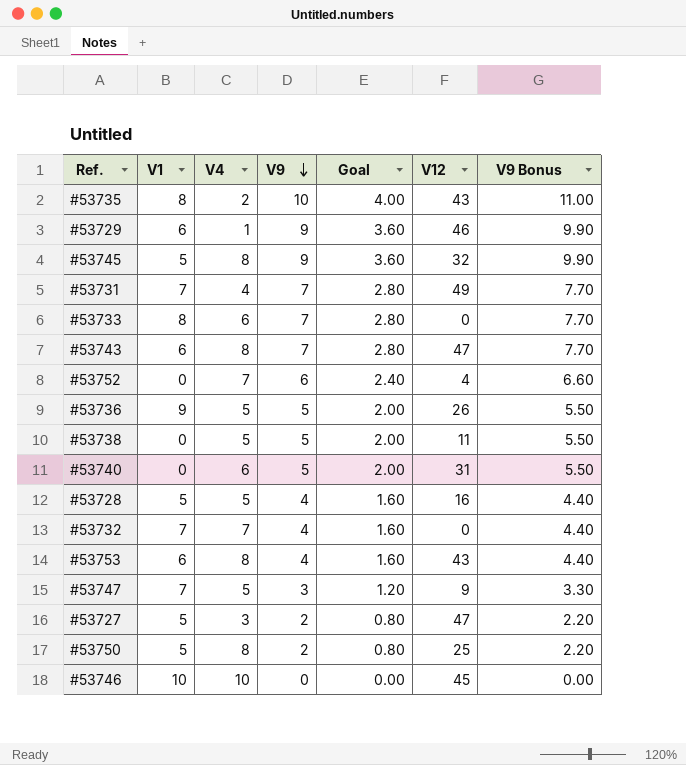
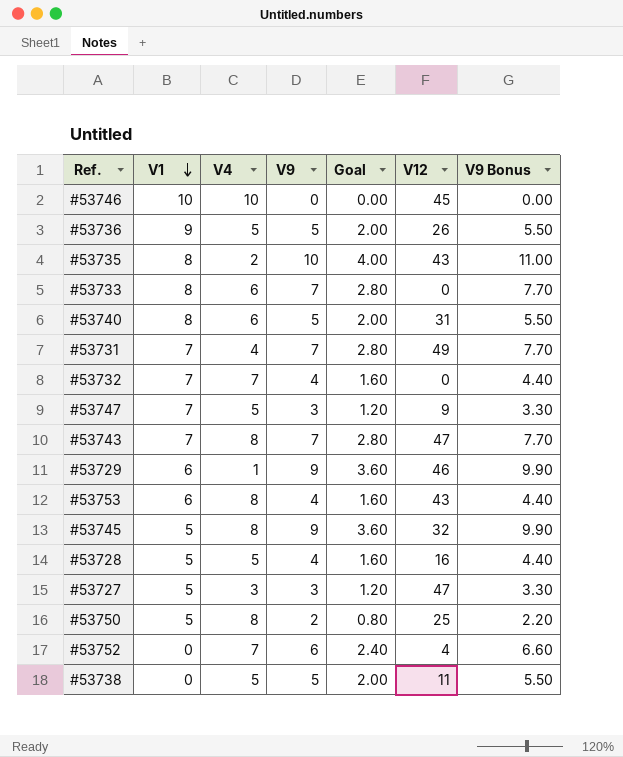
row order: V9 descending -> V1 descending
#53740 | V1: 0 -> 8
#53743 | V1: 6 -> 7
#53727 | V9: 2 -> 3
#53727 | Goal: 0.80 -> 1.20
#53727 | V9 Bonus: 2.20 -> 3.30

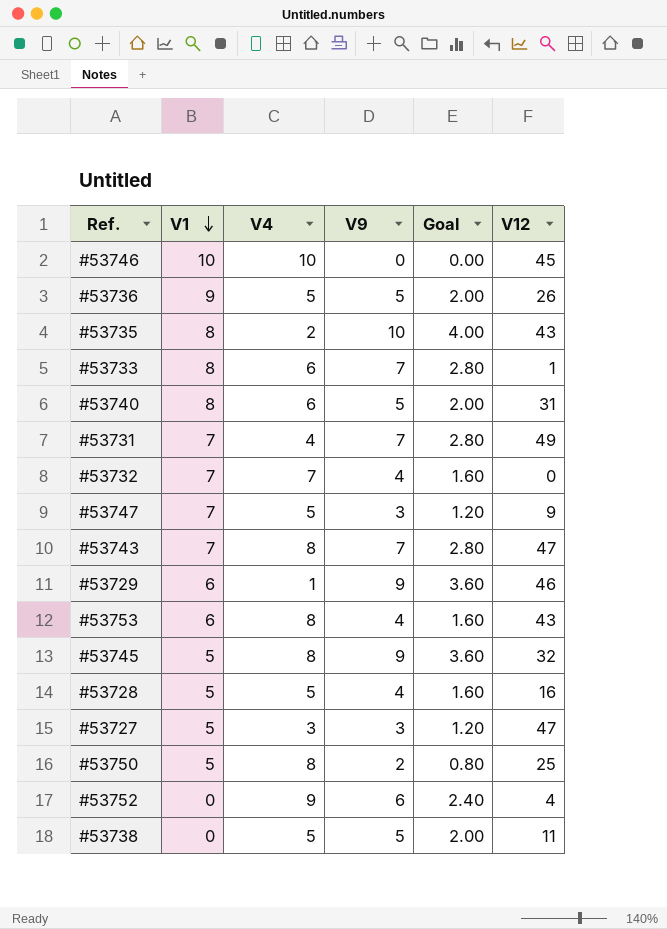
column V9 Bonus | formula: [V9] * 1.1 -> none
#53733 | V12: 0 -> 1
#53752 | V4: 7 -> 9

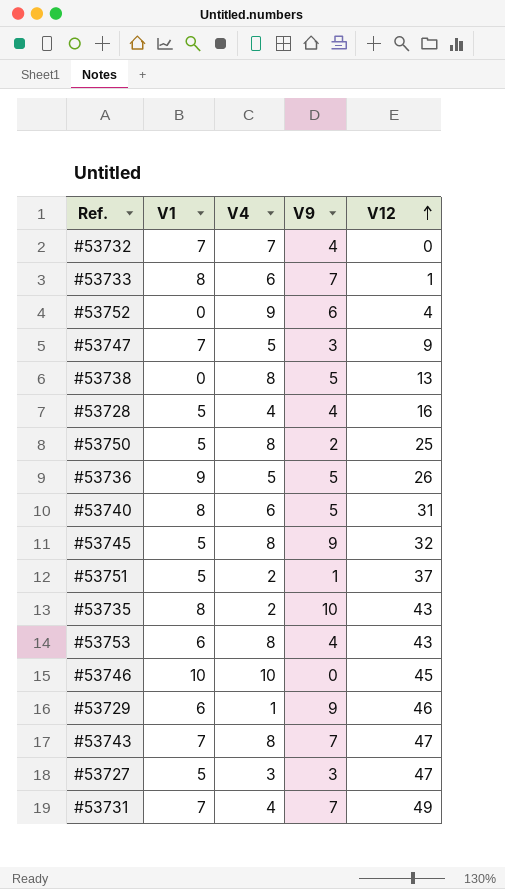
row order: V1 descending -> V12 ascending
column Goal | formula: [V9] * 0.4 -> none
#53738 | V4: 5 -> 8
#53738 | V12: 11 -> 13
#53728 | V4: 5 -> 4
row #53751: none -> 5 | 2 | 1 | 37

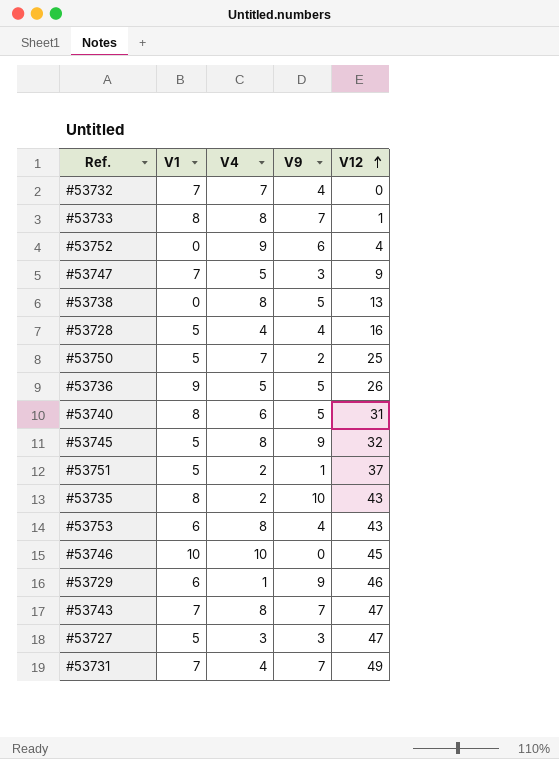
#53733 | V4: 6 -> 8
#53750 | V4: 8 -> 7

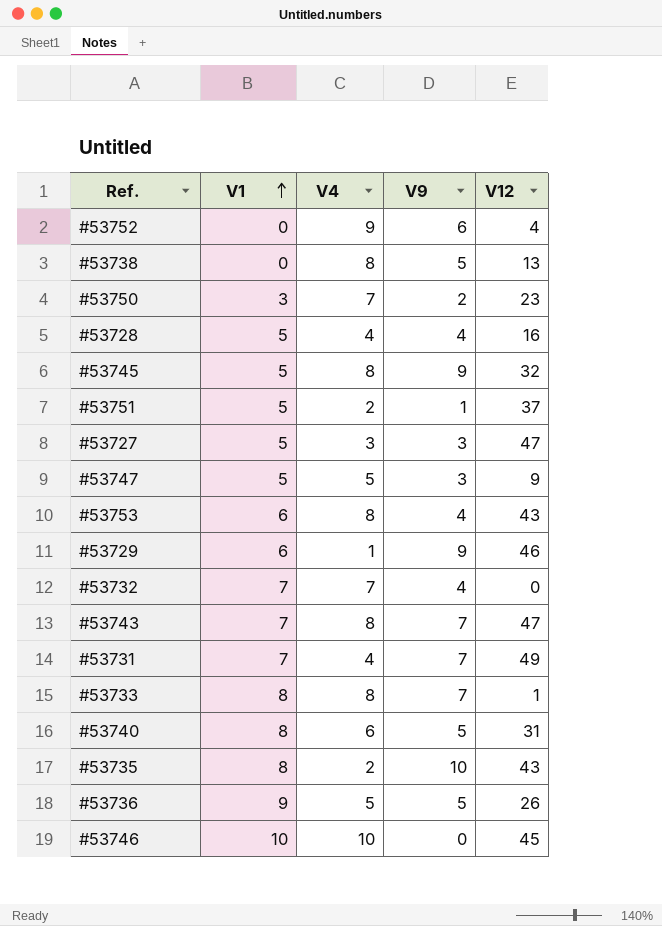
row order: V12 ascending -> V1 ascending
#53750 | V1: 5 -> 3
#53750 | V12: 25 -> 23
#53747 | V1: 7 -> 5

